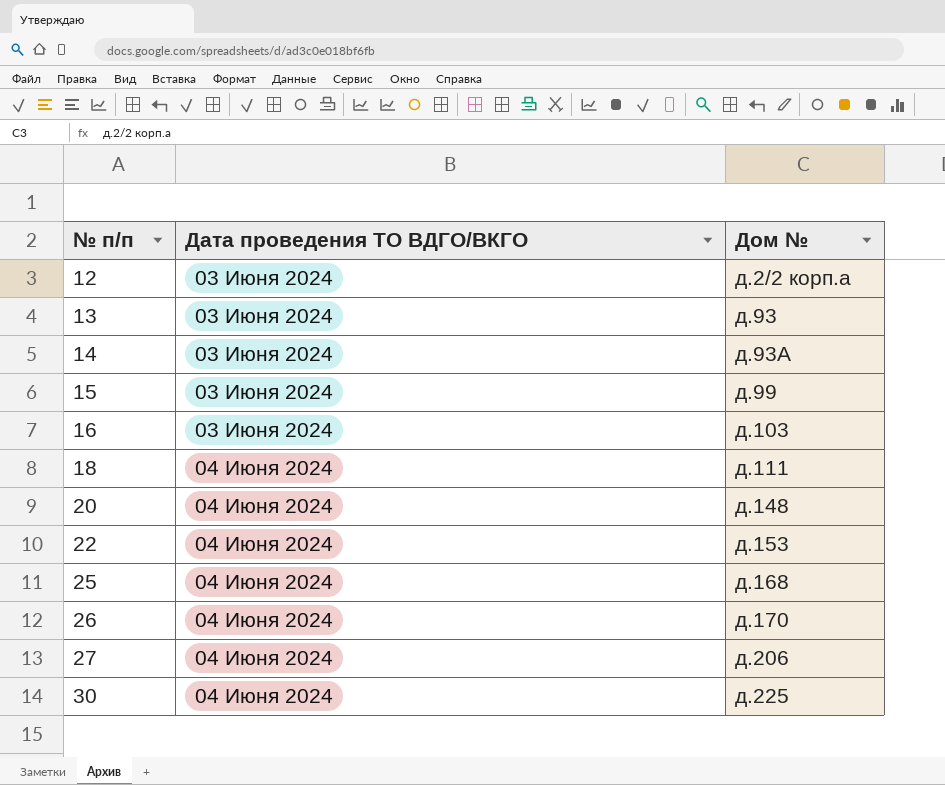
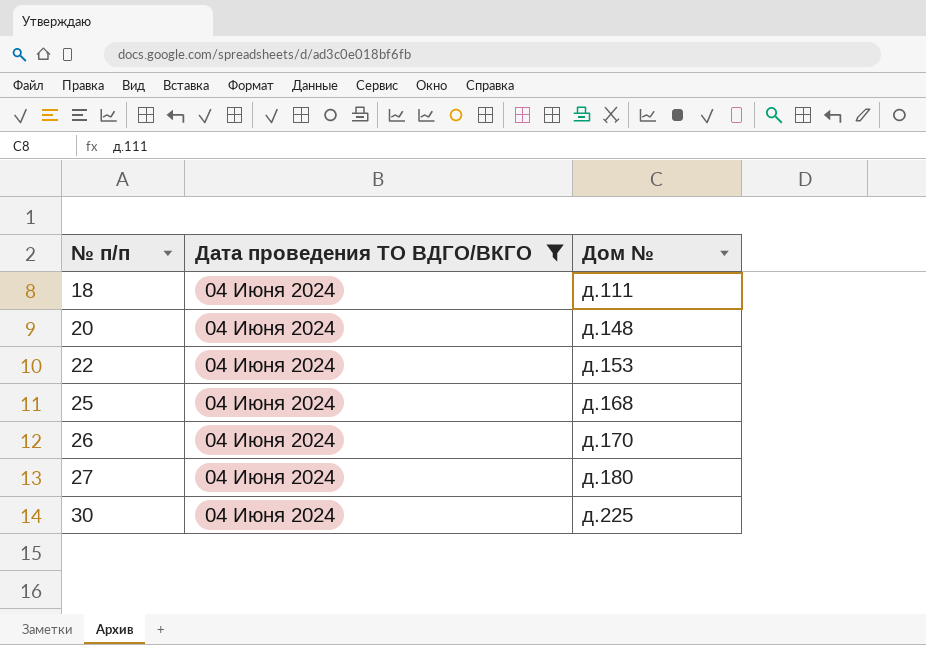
filter: none -> Дата проведения ТО ВДГО/ВКГО = 04 Июня 2024
27 | Дом №: д.206 -> д.180

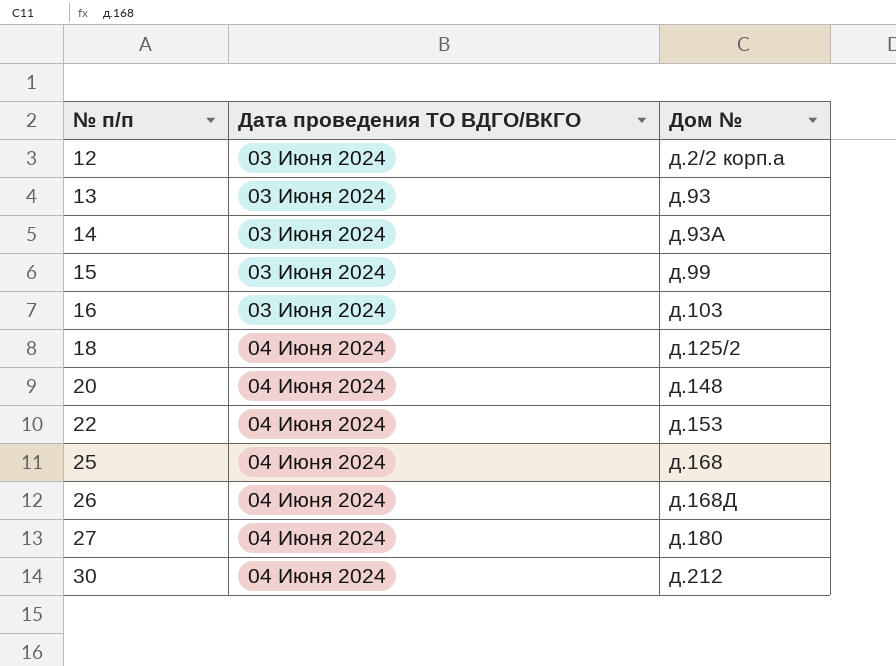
filter: Дата проведения ТО ВДГО/ВКГО = 04 Июня 2024 -> none
18 | Дом №: д.111 -> д.125/2
26 | Дом №: д.170 -> д.168Д
30 | Дом №: д.225 -> д.212

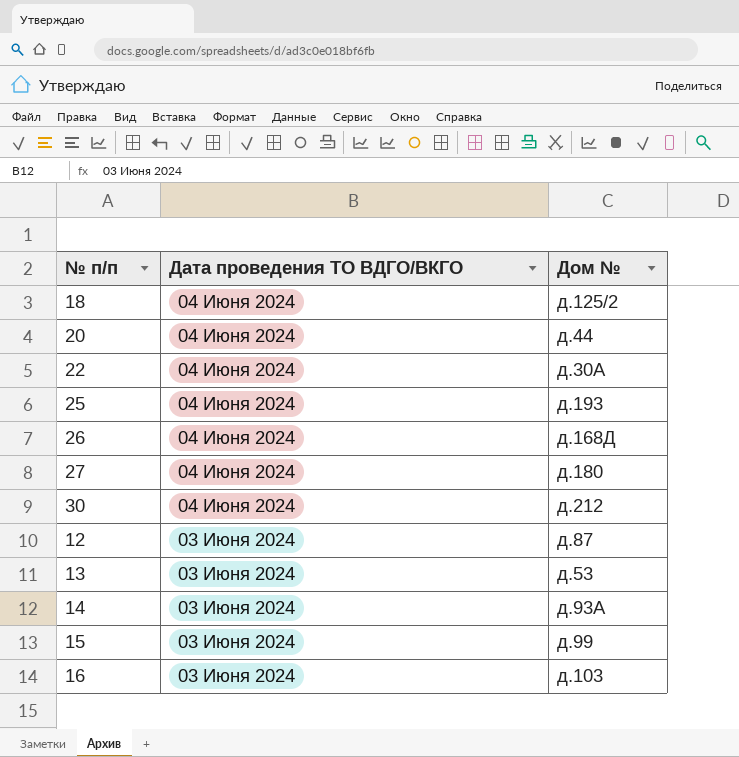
row order: № п/п ascending -> Дата проведения ТО ВДГО/ВКГО descending
20 | Дом №: д.148 -> д.44
22 | Дом №: д.153 -> д.30А
25 | Дом №: д.168 -> д.193
12 | Дом №: д.2/2 корп.а -> д.87
13 | Дом №: д.93 -> д.53

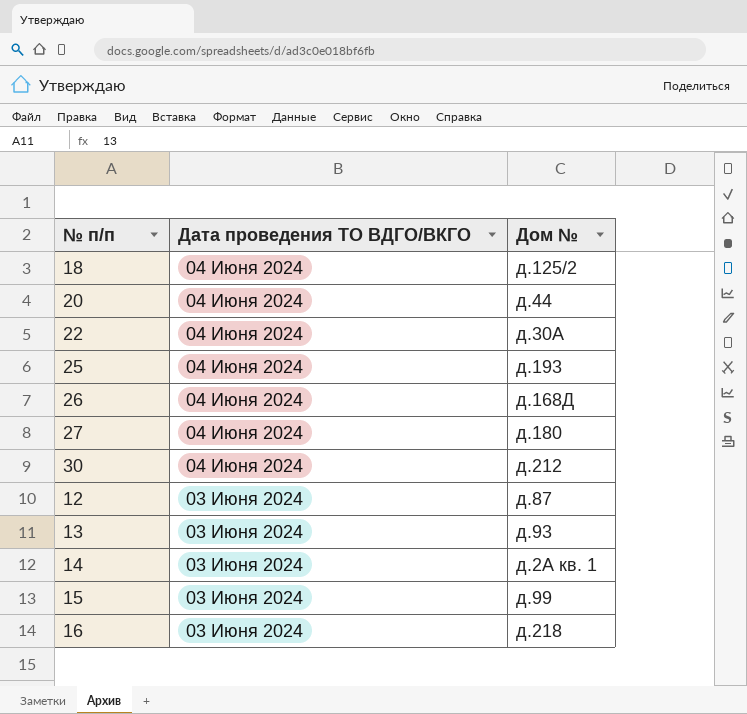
13 | Дом №: д.53 -> д.93
14 | Дом №: д.93А -> д.2А кв. 1
16 | Дом №: д.103 -> д.218

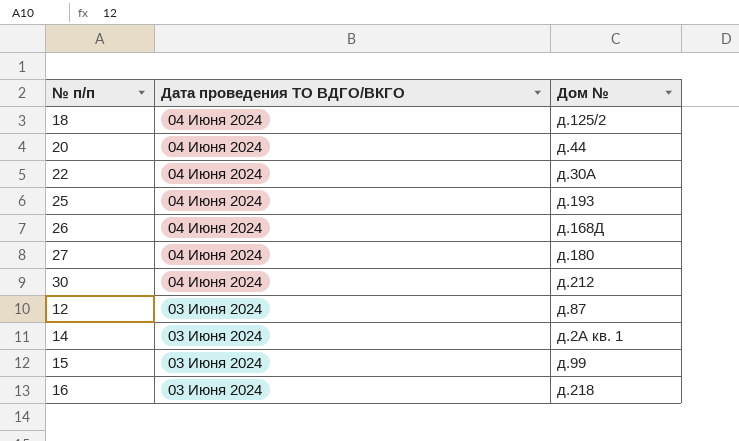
row 13: 03 Июня 2024 | д.93 -> none

